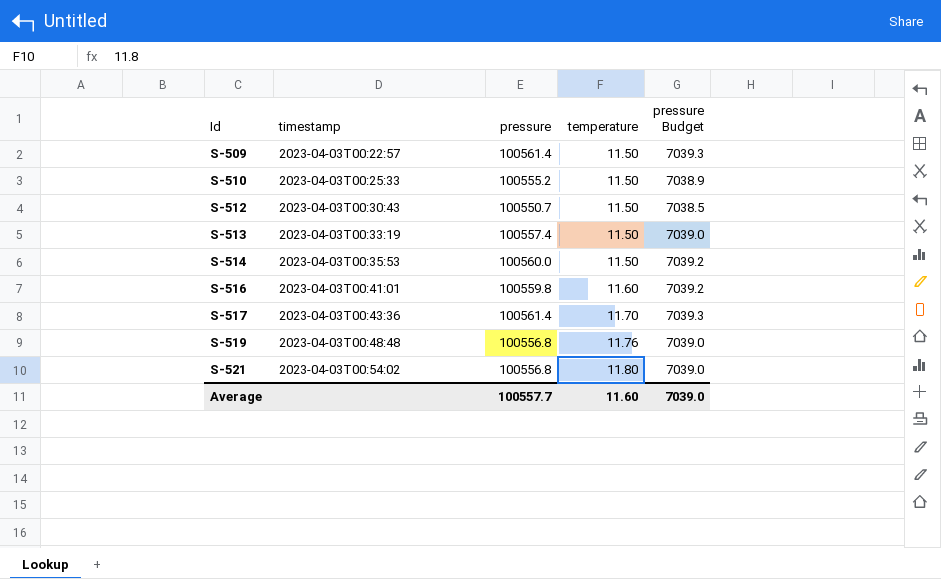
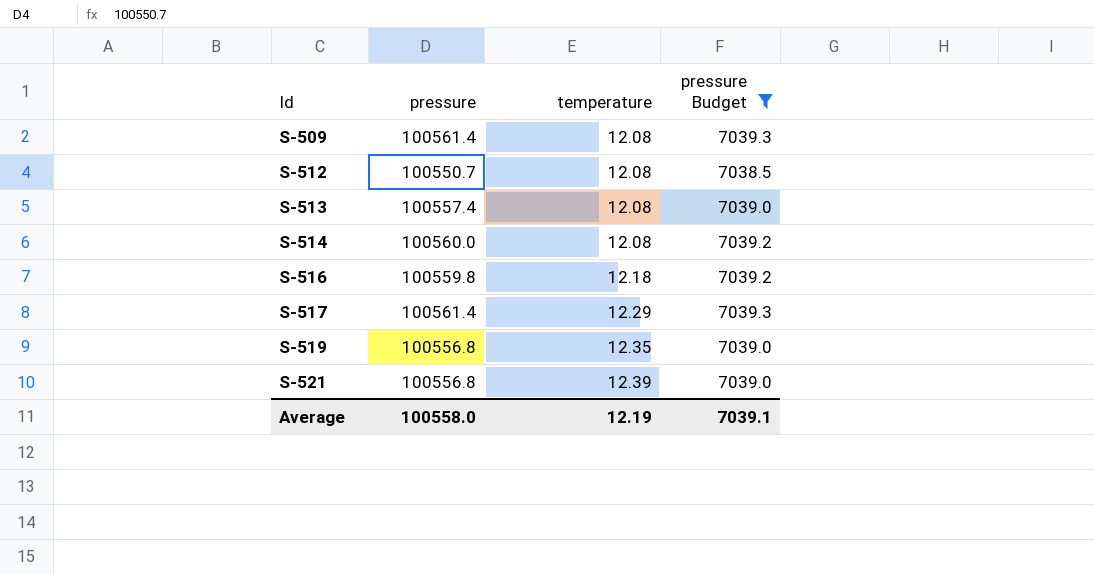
filter: none -> pressure Budget != 7038.9
column timestamp | position: 2 -> none
S-509 | temperature: 11.50 -> 12.08
S-512 | temperature: 11.50 -> 12.08
S-513 | temperature: 11.50 -> 12.08
S-514 | temperature: 11.50 -> 12.08
S-516 | temperature: 11.60 -> 12.18
S-517 | temperature: 11.70 -> 12.29
S-519 | temperature: 11.76 -> 12.35
S-521 | temperature: 11.80 -> 12.39
Average | pressure: 100557.7 -> 100558.0
Average | temperature: 11.60 -> 12.19
Average | pressure Budget: 7039.0 -> 7039.1

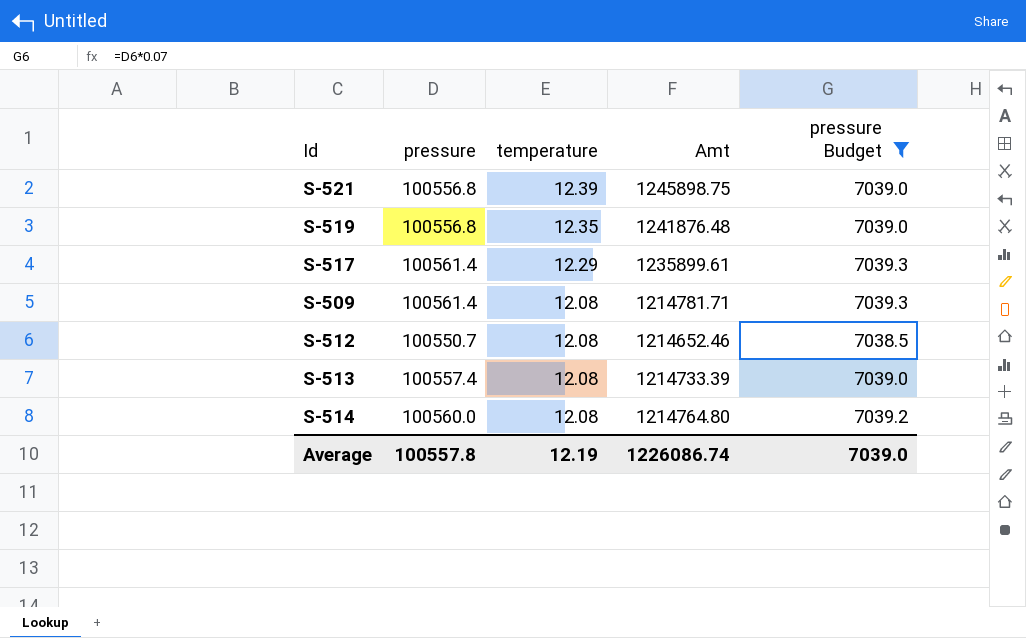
row order: Id ascending -> temperature descending
column Amt | formula: none -> [pressure] * [temperature]
row S-516: 100559.8 | 12.18 | 7039.2 -> none
Average | pressure: 100558.0 -> 100557.8
Average | pressure Budget: 7039.1 -> 7039.0

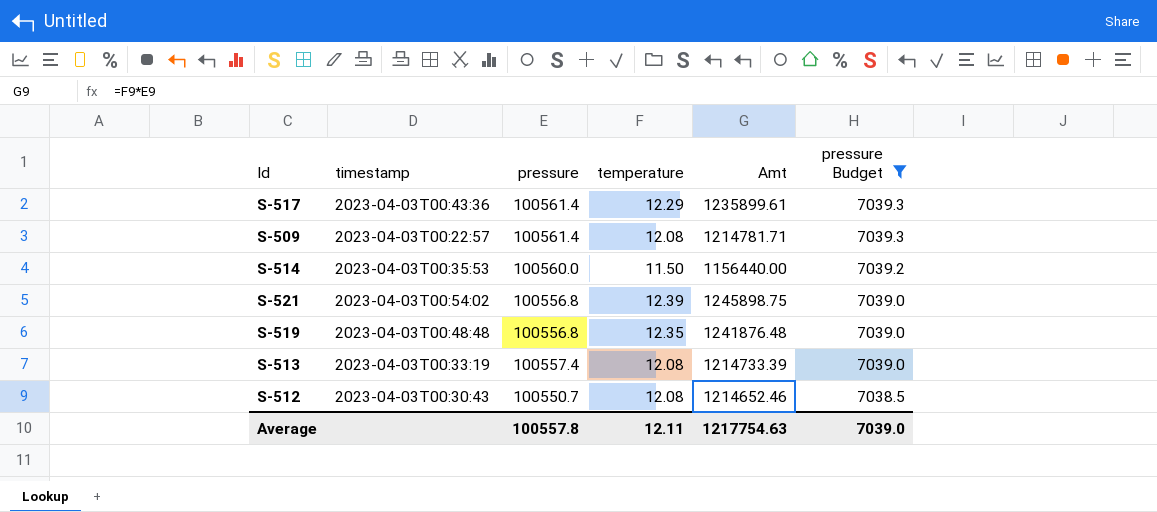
row order: temperature descending -> pressure Budget descending
column timestamp | position: none -> 2
S-514 | temperature: 12.08 -> 11.50
S-514 | Amt: 1214764.80 -> 1156440.00
Average | temperature: 12.19 -> 12.11
Average | Amt: 1226086.74 -> 1217754.63

